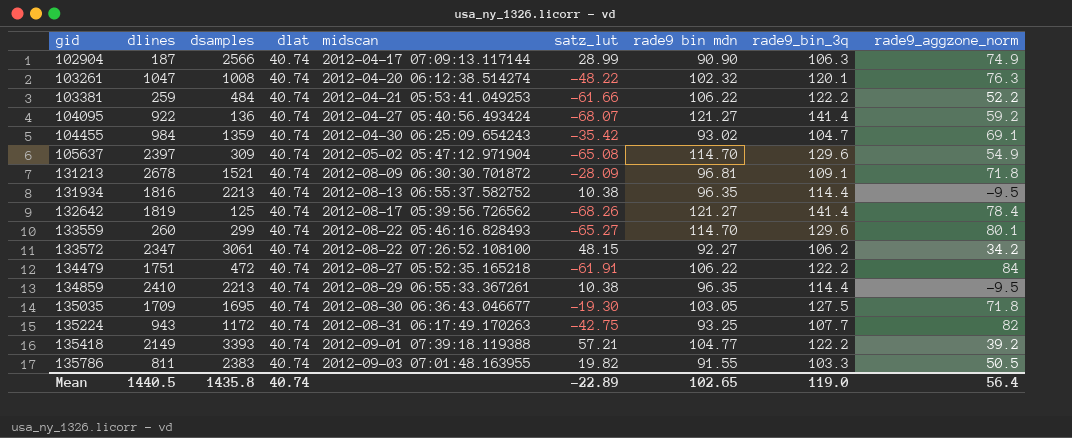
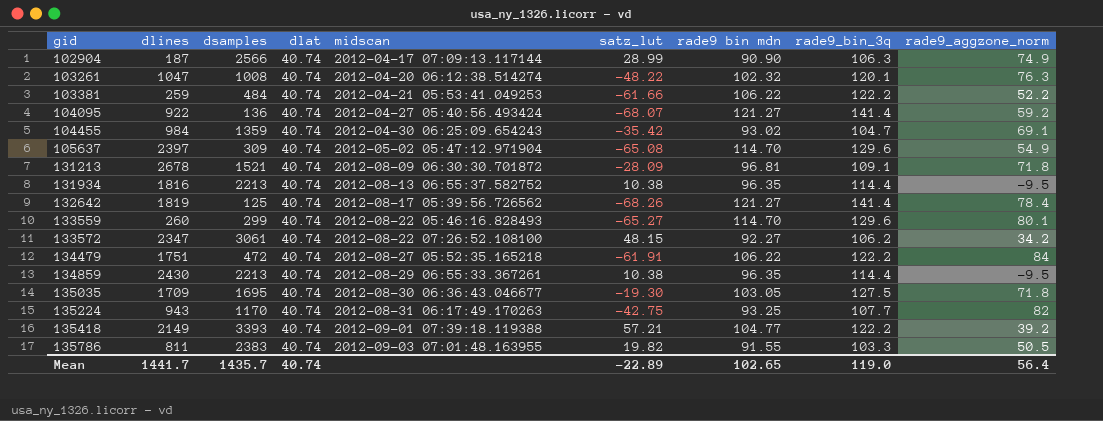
134859 | dlines: 2410 -> 2430
135224 | dsamples: 1172 -> 1170
Mean | dlines: 1440.5 -> 1441.7
Mean | dsamples: 1435.8 -> 1435.7

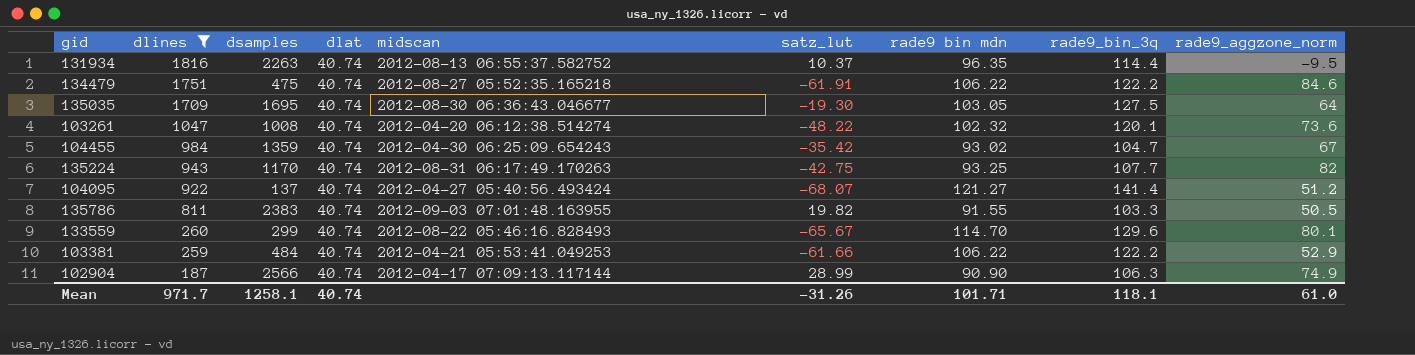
filter: none -> dlines <= 1816
row order: gid ascending -> dlines descending
131934 | dsamples: 2213 -> 2263
131934 | satz_lut: 10.38 -> 10.37
134479 | dsamples: 472 -> 475
134479 | rade9_aggzone_norm: 84 -> 84.6
135035 | rade9_aggzone_norm: 71.8 -> 64
103261 | rade9_aggzone_norm: 76.3 -> 73.6
104455 | rade9_aggzone_norm: 69.1 -> 67
104095 | dsamples: 136 -> 137
104095 | rade9_aggzone_norm: 59.2 -> 51.2
133559 | satz_lut: -65.27 -> -65.67
103381 | rade9_aggzone_norm: 52.2 -> 52.9
Mean | dlines: 1441.7 -> 971.7
Mean | dsamples: 1435.7 -> 1258.1
Mean | satz_lut: -22.89 -> -31.26
Mean | rade9 bin mdn: 102.65 -> 101.71
Mean | rade9_bin_3q: 119.0 -> 118.1
Mean | rade9_aggzone_norm: 56.4 -> 61.0

